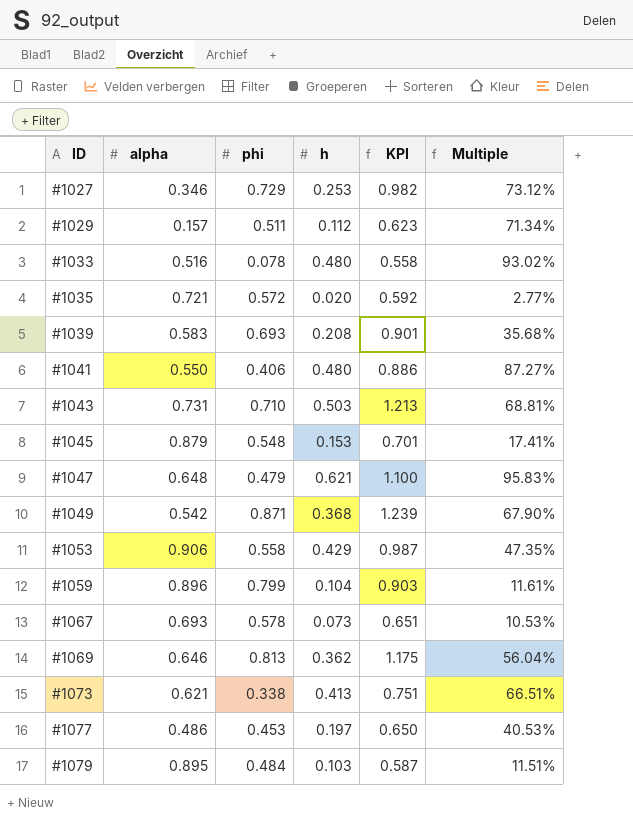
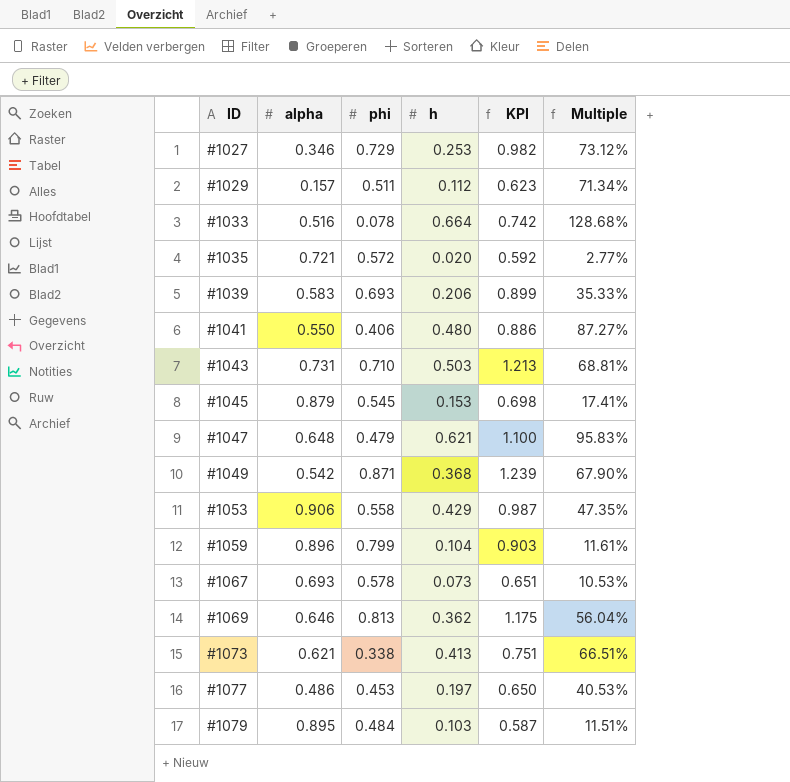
#1033 | h: 0.480 -> 0.664
#1033 | KPI: 0.558 -> 0.742
#1033 | Multiple: 93.02% -> 128.68%
#1039 | h: 0.208 -> 0.206
#1039 | KPI: 0.901 -> 0.899
#1039 | Multiple: 35.68% -> 35.33%
#1045 | phi: 0.548 -> 0.545
#1045 | KPI: 0.701 -> 0.698

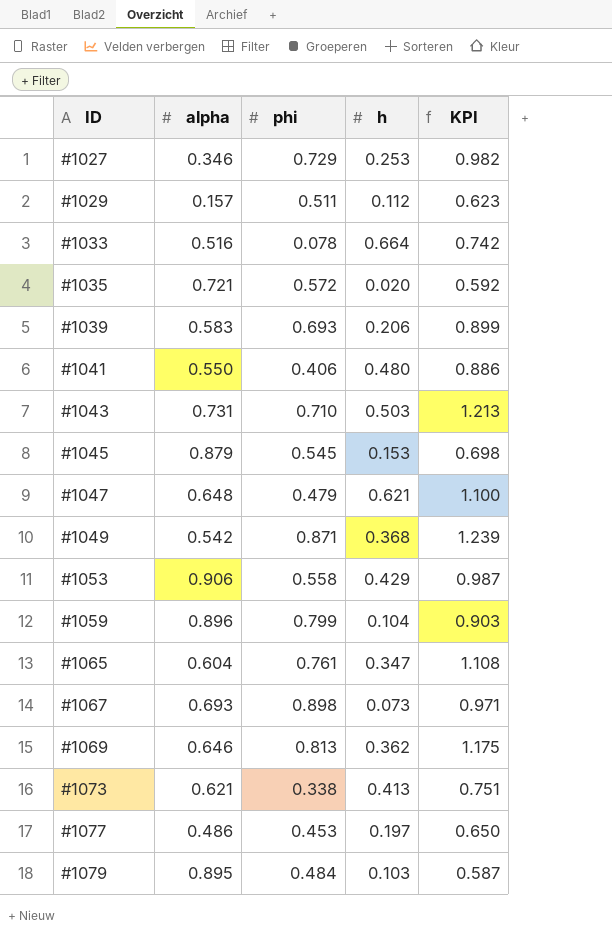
column Multiple | formula: [h] / [alpha] -> none
row #1065: none -> 0.604 | 0.761 | 0.347 | 1.108
#1067 | phi: 0.578 -> 0.898
#1067 | KPI: 0.651 -> 0.971

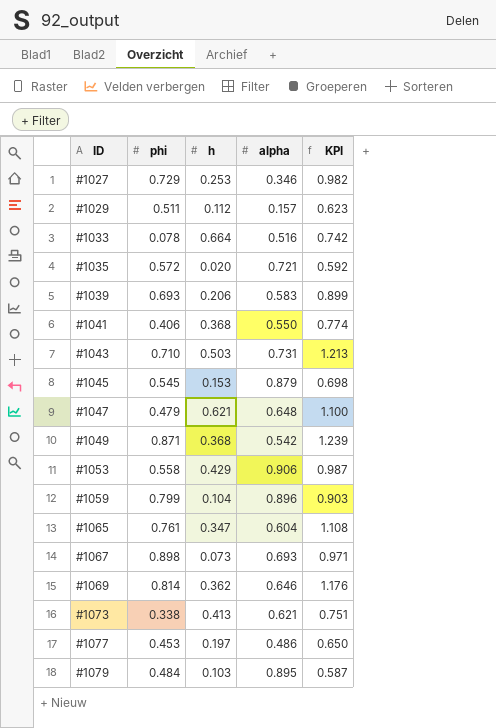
column alpha | position: 2 -> 4
#1041 | h: 0.480 -> 0.368
#1041 | KPI: 0.886 -> 0.774
#1069 | phi: 0.813 -> 0.814
#1069 | KPI: 1.175 -> 1.176

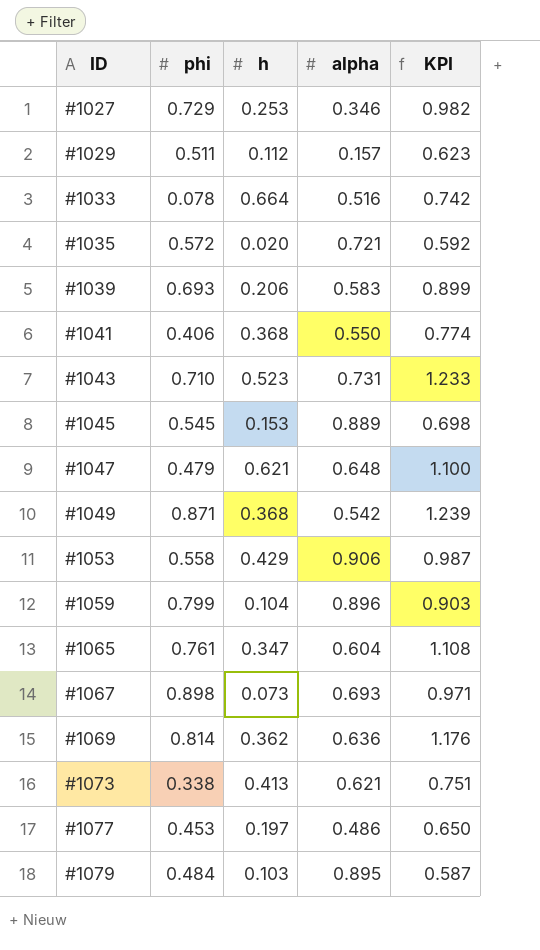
#1043 | h: 0.503 -> 0.523
#1043 | KPI: 1.213 -> 1.233
#1045 | alpha: 0.879 -> 0.889
#1069 | alpha: 0.646 -> 0.636

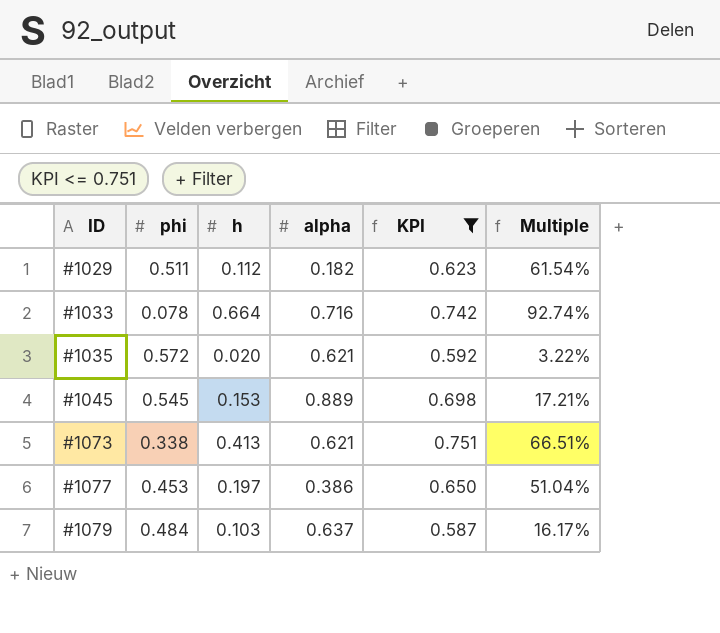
filter: none -> KPI <= 0.751
column Multiple | formula: none -> [h] / [alpha]
#1029 | alpha: 0.157 -> 0.182
#1033 | alpha: 0.516 -> 0.716
#1035 | alpha: 0.721 -> 0.621
#1077 | alpha: 0.486 -> 0.386
#1079 | alpha: 0.895 -> 0.637

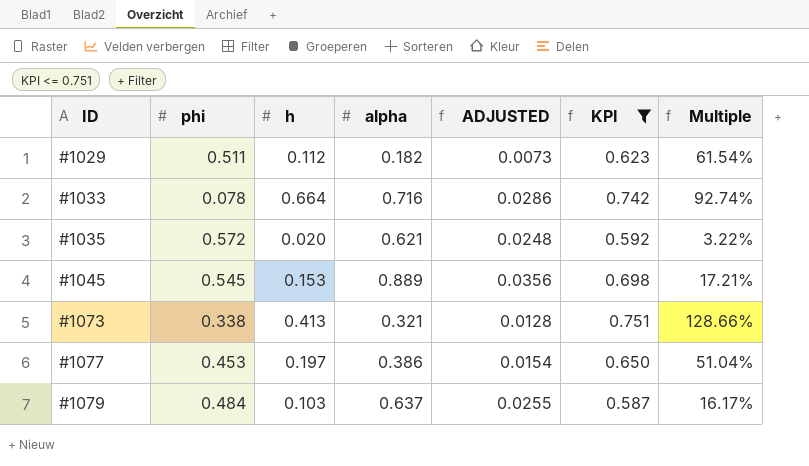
column ADJUSTED | formula: none -> [alpha] * 0.04
#1073 | alpha: 0.621 -> 0.321
#1073 | Multiple: 66.51% -> 128.66%

